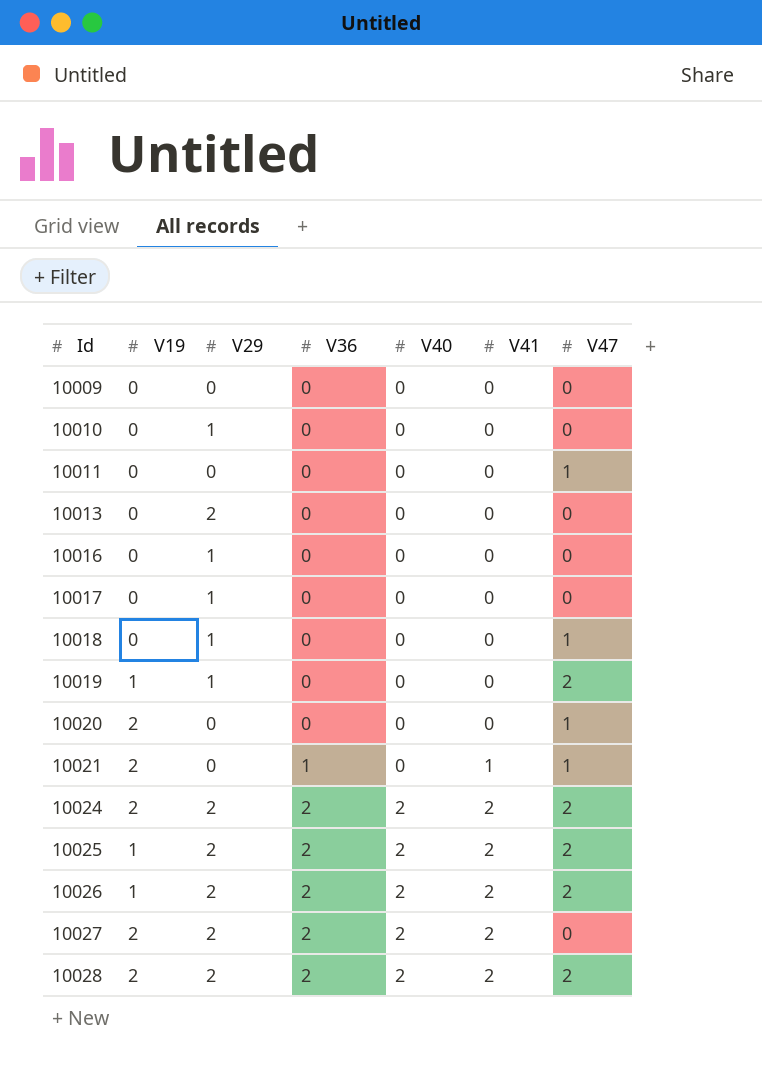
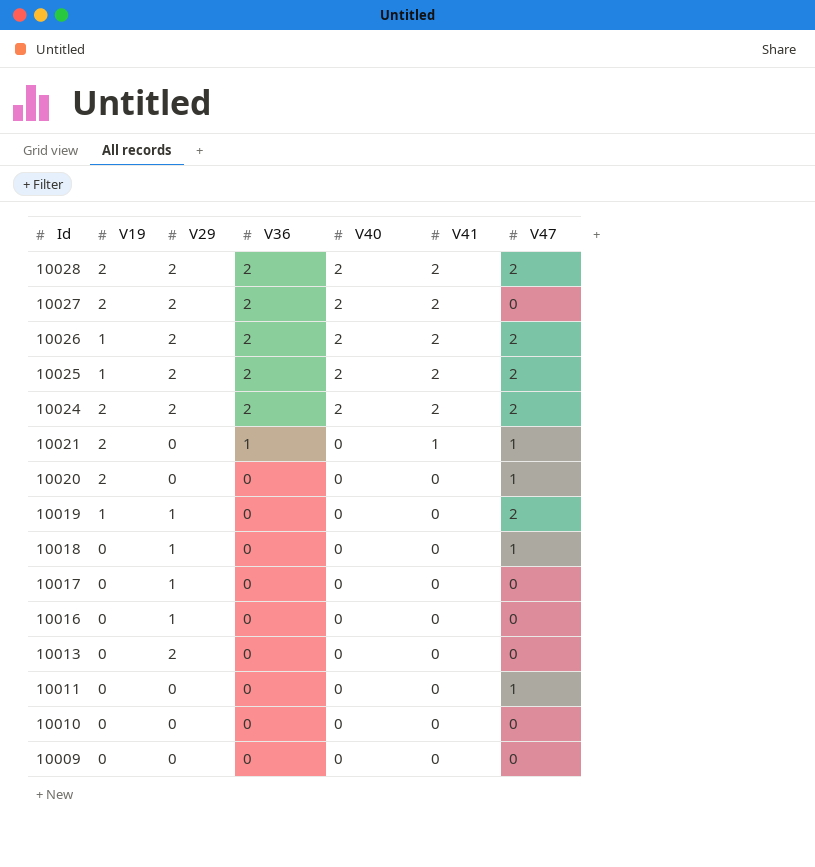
row order: Id ascending -> Id descending
10010 | V29: 1 -> 0

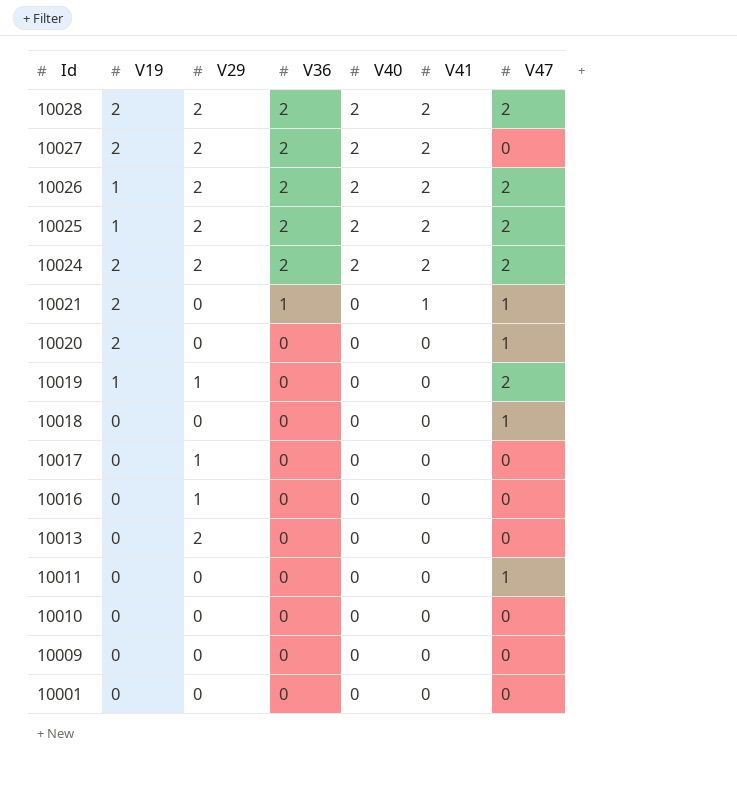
10018 | V29: 1 -> 0
row 10001: none -> 0 | 0 | 0 | 0 | 0 | 0

